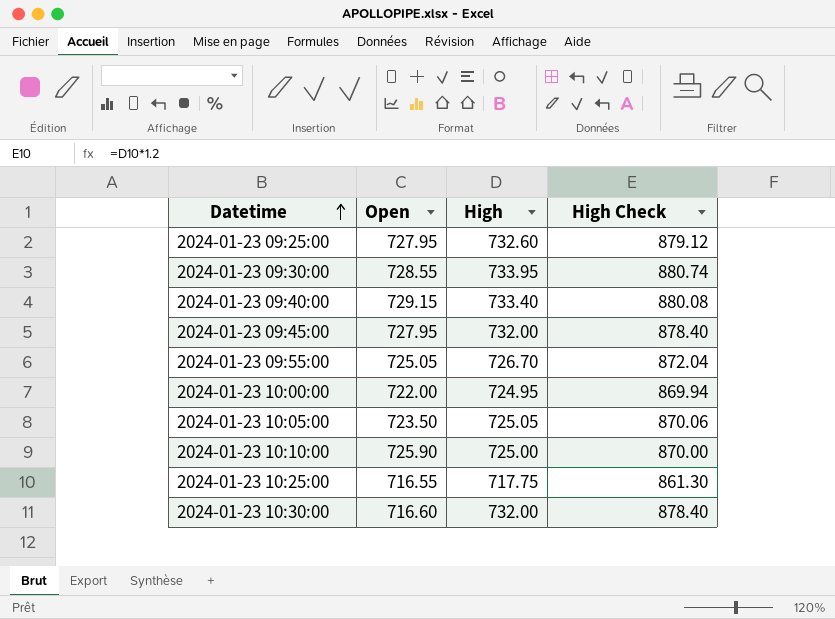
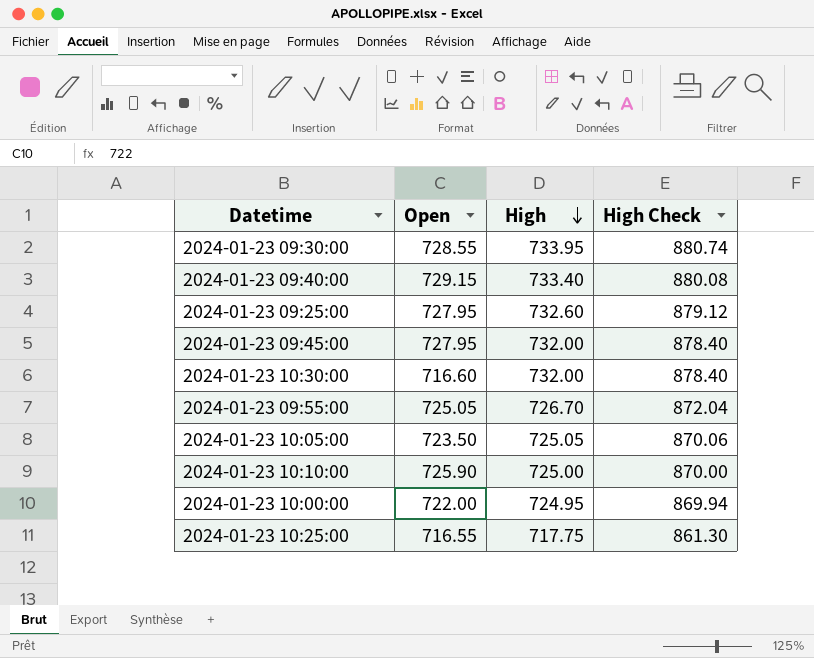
row order: Datetime ascending -> High descending

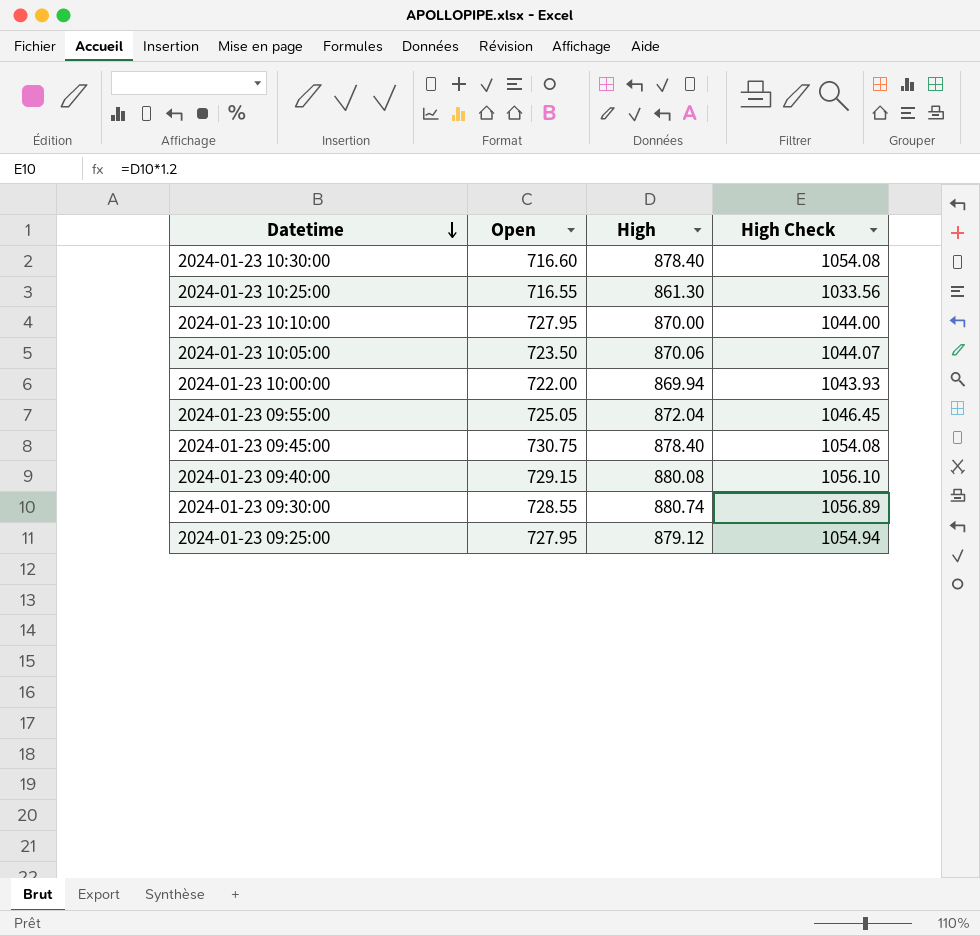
row order: High descending -> Datetime descending
2024-01-23 10:30:00 | High: 732.00 -> 878.40
2024-01-23 10:30:00 | High Check: 878.40 -> 1054.08
2024-01-23 10:25:00 | High: 717.75 -> 861.30
2024-01-23 10:25:00 | High Check: 861.30 -> 1033.56
2024-01-23 10:10:00 | Open: 725.90 -> 727.95
2024-01-23 10:10:00 | High: 725.00 -> 870.00
2024-01-23 10:10:00 | High Check: 870.00 -> 1044.00
2024-01-23 10:05:00 | High: 725.05 -> 870.06
2024-01-23 10:05:00 | High Check: 870.06 -> 1044.07
2024-01-23 10:00:00 | High: 724.95 -> 869.94
2024-01-23 10:00:00 | High Check: 869.94 -> 1043.93
2024-01-23 09:55:00 | High: 726.70 -> 872.04
2024-01-23 09:55:00 | High Check: 872.04 -> 1046.45
2024-01-23 09:45:00 | Open: 727.95 -> 730.75
2024-01-23 09:45:00 | High: 732.00 -> 878.40
2024-01-23 09:45:00 | High Check: 878.40 -> 1054.08
2024-01-23 09:40:00 | High: 733.40 -> 880.08
2024-01-23 09:40:00 | High Check: 880.08 -> 1056.10
2024-01-23 09:30:00 | High: 733.95 -> 880.74
2024-01-23 09:30:00 | High Check: 880.74 -> 1056.89
2024-01-23 09:25:00 | High: 732.60 -> 879.12
2024-01-23 09:25:00 | High Check: 879.12 -> 1054.94

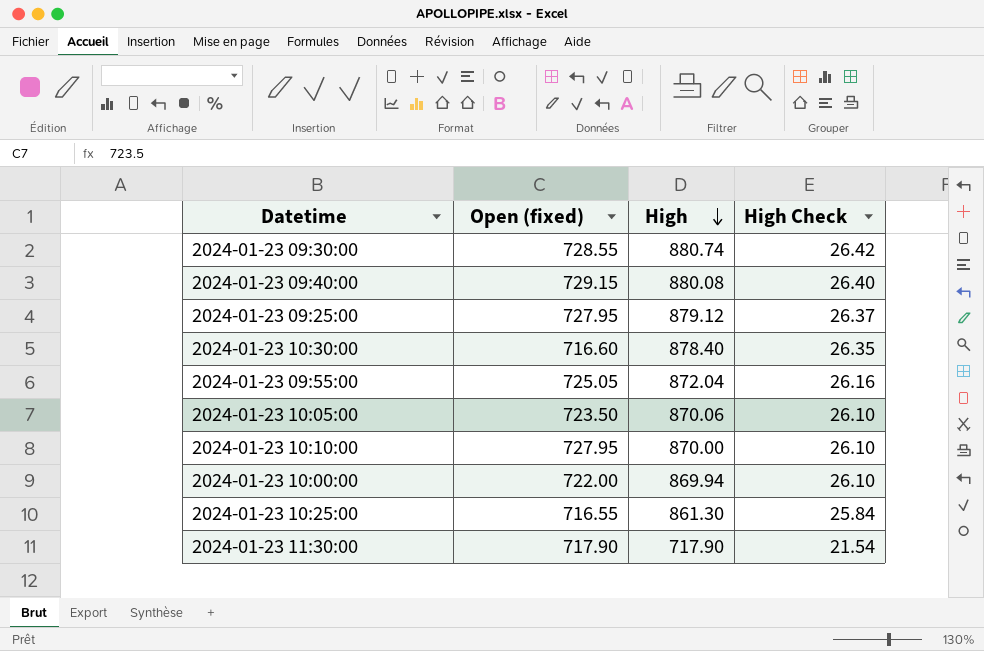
row order: Datetime descending -> High descending
column name: Open -> Open (fixed)
column High Check | formula: [High] * 1.2 -> [High] * 0.03
row 2024-01-23 09:45:00: 730.75 | 878.40 | 1054.08 -> none
row 2024-01-23 11:30:00: none -> 717.90 | 717.90 | 21.54

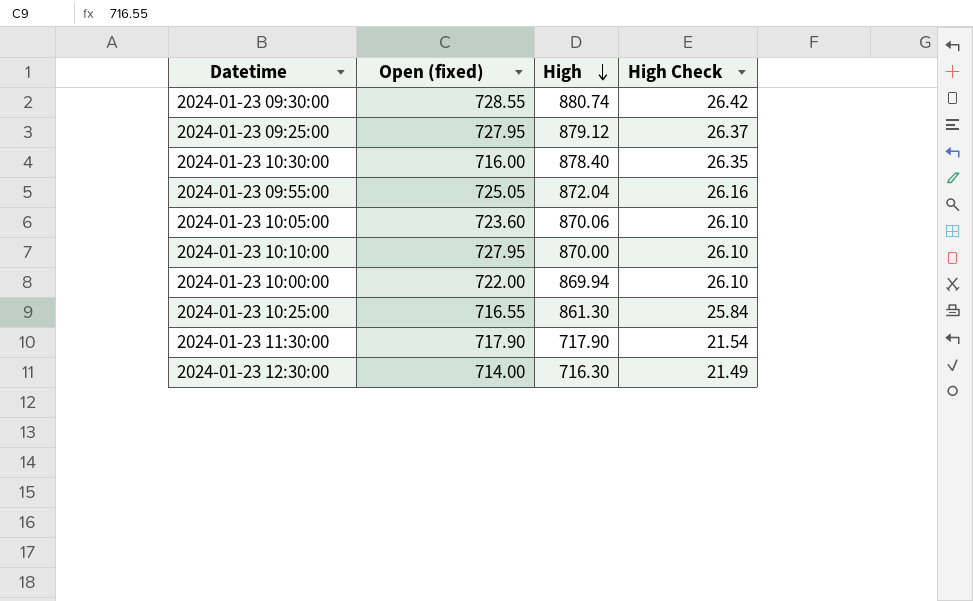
row 2024-01-23 09:40:00: 729.15 | 880.08 | 26.40 -> none
2024-01-23 10:30:00 | Open (fixed): 716.60 -> 716.00
2024-01-23 10:05:00 | Open (fixed): 723.50 -> 723.60
row 2024-01-23 12:30:00: none -> 714.00 | 716.30 | 21.49

